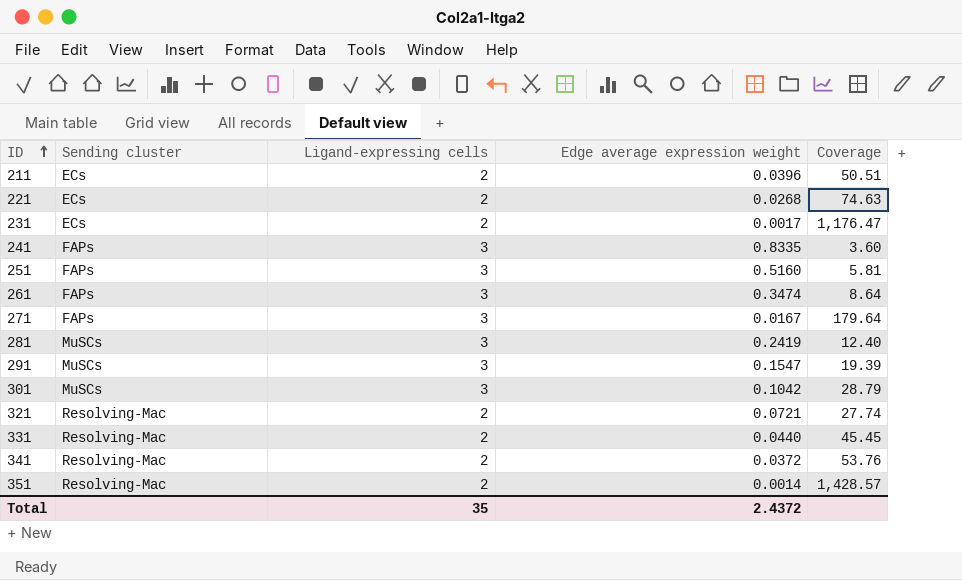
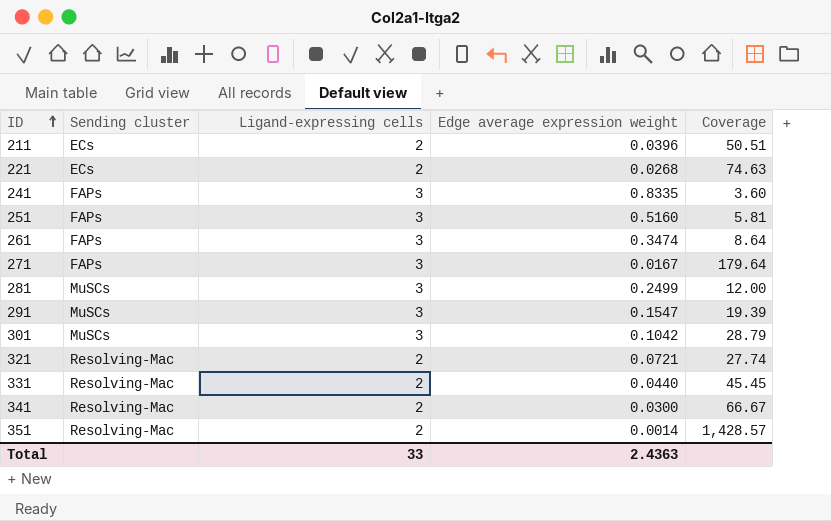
row 231: ECs | 2 | 0.0017 | 1,176.47 -> none
281 | Edge average expression weight: 0.2419 -> 0.2499
281 | Coverage: 12.40 -> 12.00
341 | Edge average expression weight: 0.0372 -> 0.0300
341 | Coverage: 53.76 -> 66.67
Total | Ligand-expressing cells: 35 -> 33
Total | Edge average expression weight: 2.4372 -> 2.4363

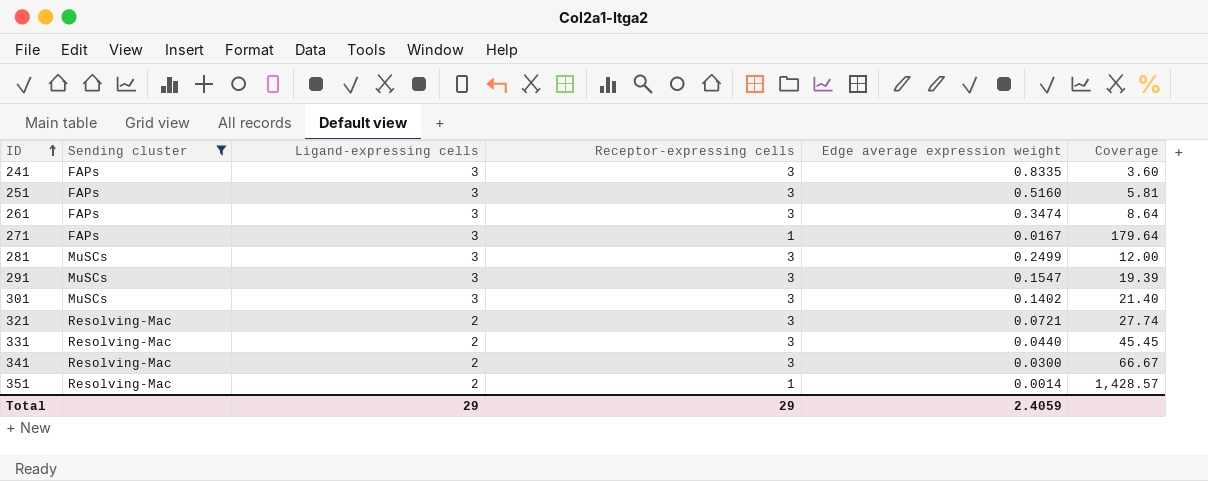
filter: none -> Sending cluster != ECs
column Receptor-expressing cells | position: none -> 4
301 | Edge average expression weight: 0.1042 -> 0.1402
301 | Coverage: 28.79 -> 21.40
Total | Ligand-expressing cells: 33 -> 29
Total | Edge average expression weight: 2.4363 -> 2.4059

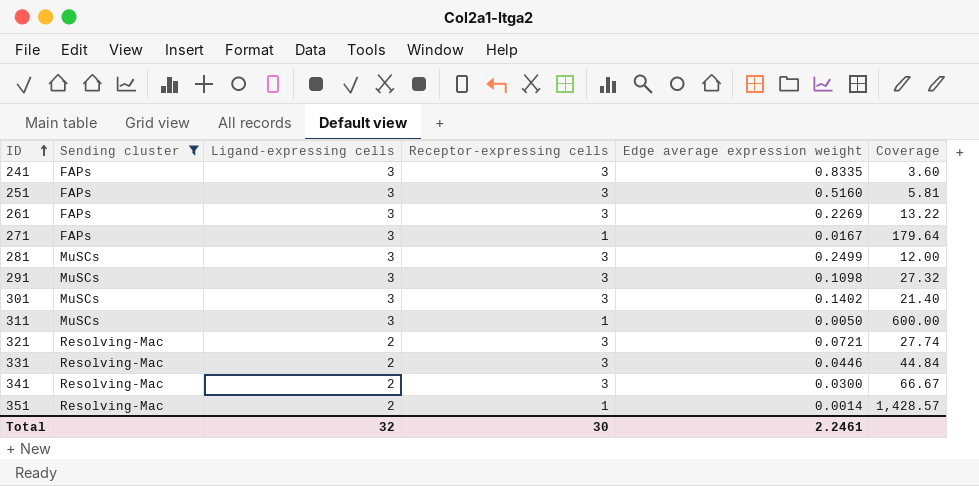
261 | Edge average expression weight: 0.3474 -> 0.2269
261 | Coverage: 8.64 -> 13.22
291 | Edge average expression weight: 0.1547 -> 0.1098
291 | Coverage: 19.39 -> 27.32
row 311: none -> MuSCs | 3 | 1 | 0.0050 | 600.00
331 | Edge average expression weight: 0.0440 -> 0.0446
331 | Coverage: 45.45 -> 44.84
Total | Ligand-expressing cells: 29 -> 32
Total | Receptor-expressing cells: 29 -> 30
Total | Edge average expression weight: 2.4059 -> 2.2461

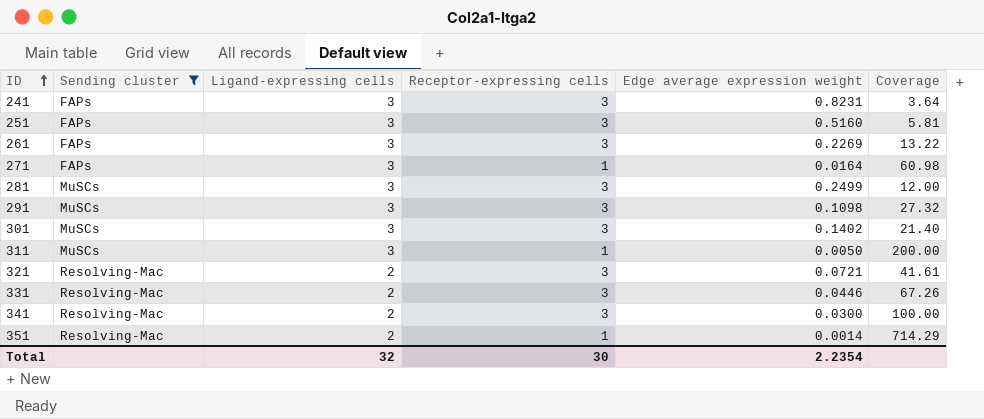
column Coverage | formula: [Ligand-expressing cells] / [Edge average expression weight] -> [Receptor-expressing cells] / [Edge average expression weight]
241 | Edge average expression weight: 0.8335 -> 0.8231
271 | Edge average expression weight: 0.0167 -> 0.0164
Total | Edge average expression weight: 2.2461 -> 2.2354

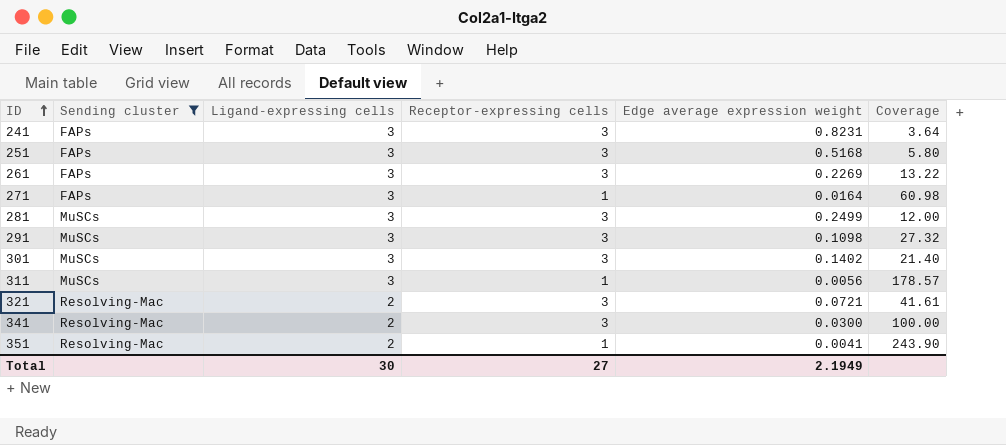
row 331: Resolving-Mac | 2 | 3 | 0.0446 | 67.26 -> none
251 | Edge average expression weight: 0.5160 -> 0.5168
251 | Coverage: 5.81 -> 5.80
311 | Edge average expression weight: 0.0050 -> 0.0056
311 | Coverage: 200.00 -> 178.57
351 | Edge average expression weight: 0.0014 -> 0.0041
351 | Coverage: 714.29 -> 243.90
Total | Ligand-expressing cells: 32 -> 30
Total | Receptor-expressing cells: 30 -> 27
Total | Edge average expression weight: 2.2354 -> 2.1949

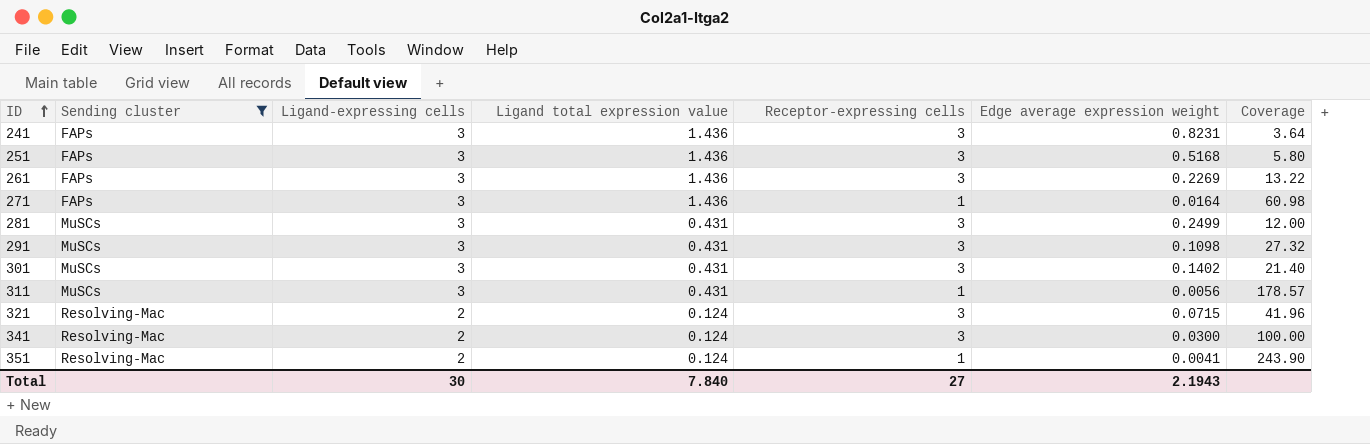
column Ligand total expression value | position: none -> 4
321 | Edge average expression weight: 0.0721 -> 0.0715
321 | Coverage: 41.61 -> 41.96
Total | Edge average expression weight: 2.1949 -> 2.1943

